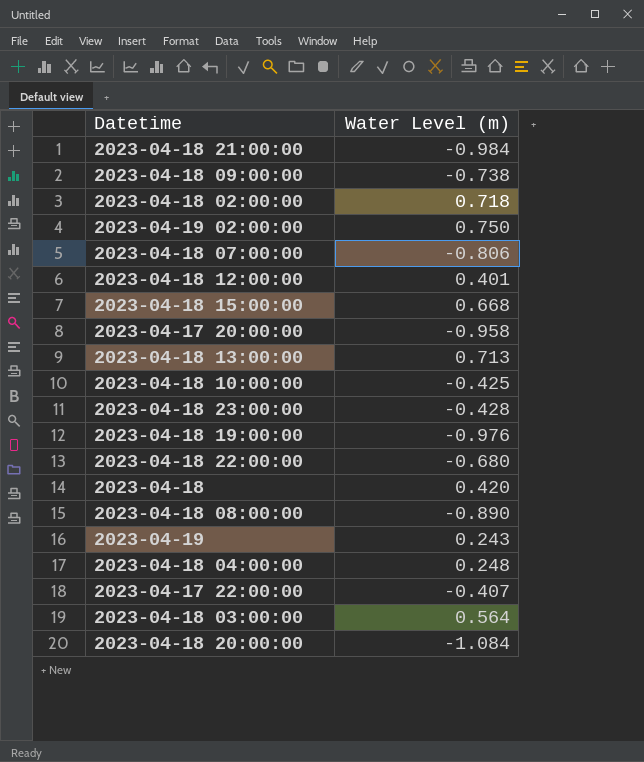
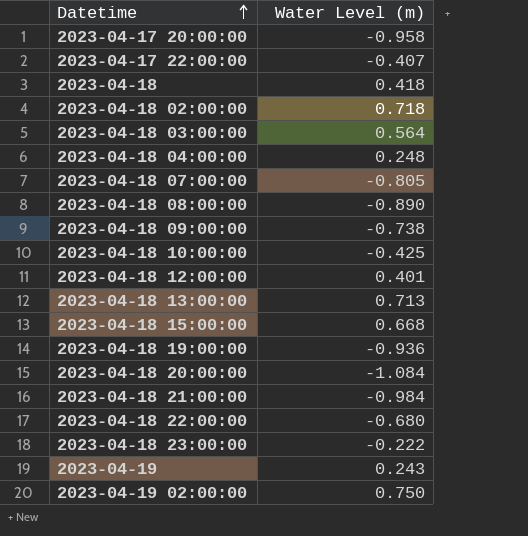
row order: none -> Datetime ascending
2023-04-18 | Water Level (m): 0.420 -> 0.418
2023-04-18 07:00:00 | Water Level (m): -0.806 -> -0.805
2023-04-18 19:00:00 | Water Level (m): -0.976 -> -0.936
2023-04-18 23:00:00 | Water Level (m): -0.428 -> -0.222

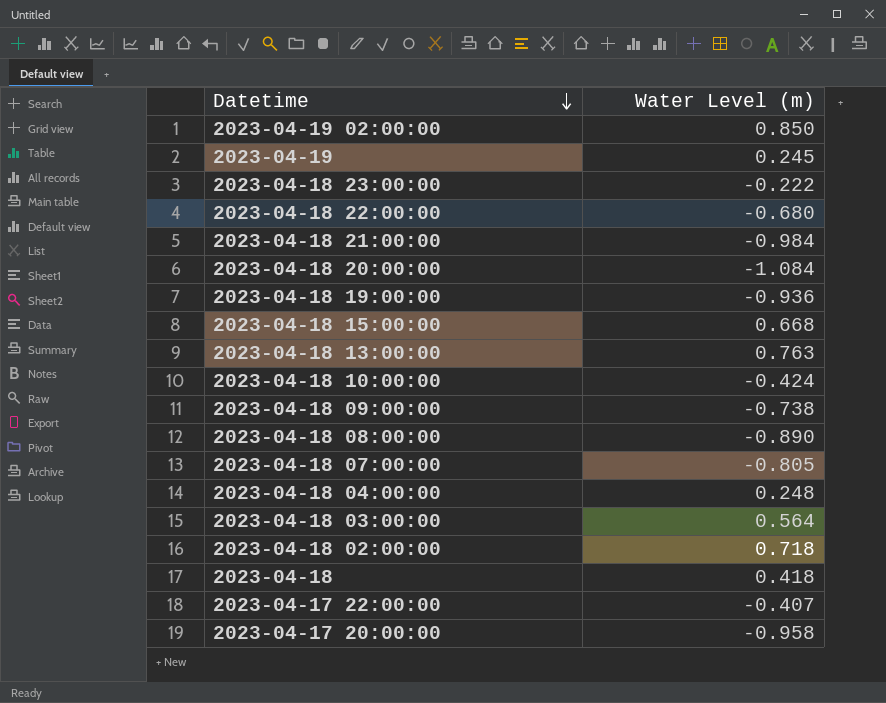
row order: Datetime ascending -> Datetime descending
row 2023-04-18 12:00:00: 0.401 -> none
2023-04-19 02:00:00 | Water Level (m): 0.750 -> 0.850
2023-04-19 | Water Level (m): 0.243 -> 0.245
2023-04-18 13:00:00 | Water Level (m): 0.713 -> 0.763
2023-04-18 10:00:00 | Water Level (m): -0.425 -> -0.424

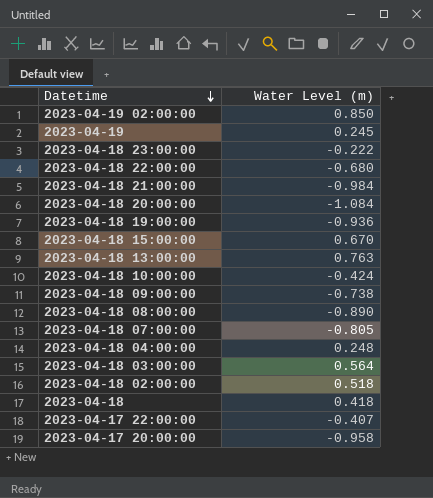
2023-04-18 15:00:00 | Water Level (m): 0.668 -> 0.670
2023-04-18 02:00:00 | Water Level (m): 0.718 -> 0.518

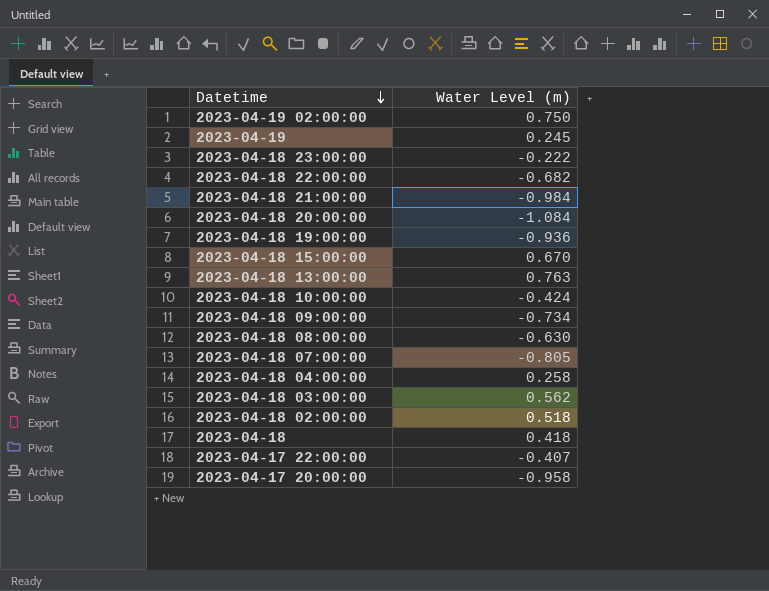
2023-04-19 02:00:00 | Water Level (m): 0.850 -> 0.750
2023-04-18 22:00:00 | Water Level (m): -0.680 -> -0.682
2023-04-18 09:00:00 | Water Level (m): -0.738 -> -0.734
2023-04-18 08:00:00 | Water Level (m): -0.890 -> -0.630
2023-04-18 04:00:00 | Water Level (m): 0.248 -> 0.258
2023-04-18 03:00:00 | Water Level (m): 0.564 -> 0.562

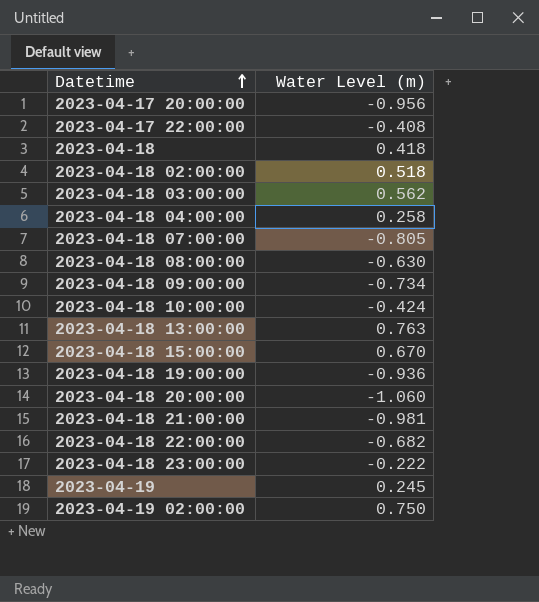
row order: Datetime descending -> Datetime ascending
2023-04-17 20:00:00 | Water Level (m): -0.958 -> -0.956
2023-04-17 22:00:00 | Water Level (m): -0.407 -> -0.408
2023-04-18 20:00:00 | Water Level (m): -1.084 -> -1.060
2023-04-18 21:00:00 | Water Level (m): -0.984 -> -0.981

